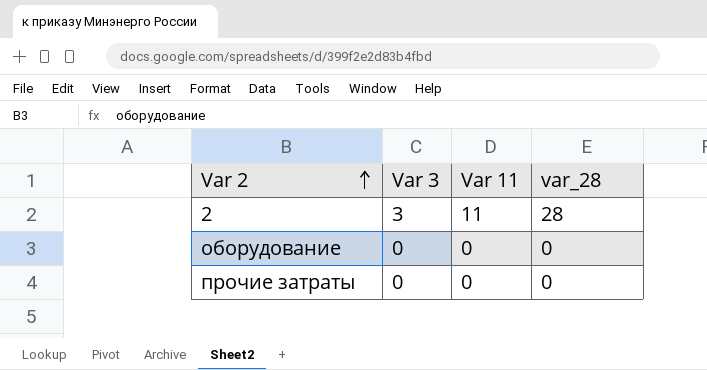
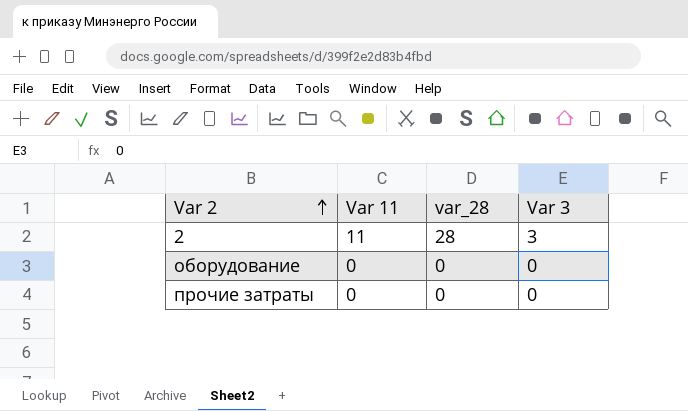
column Var 3 | position: 2 -> 4

